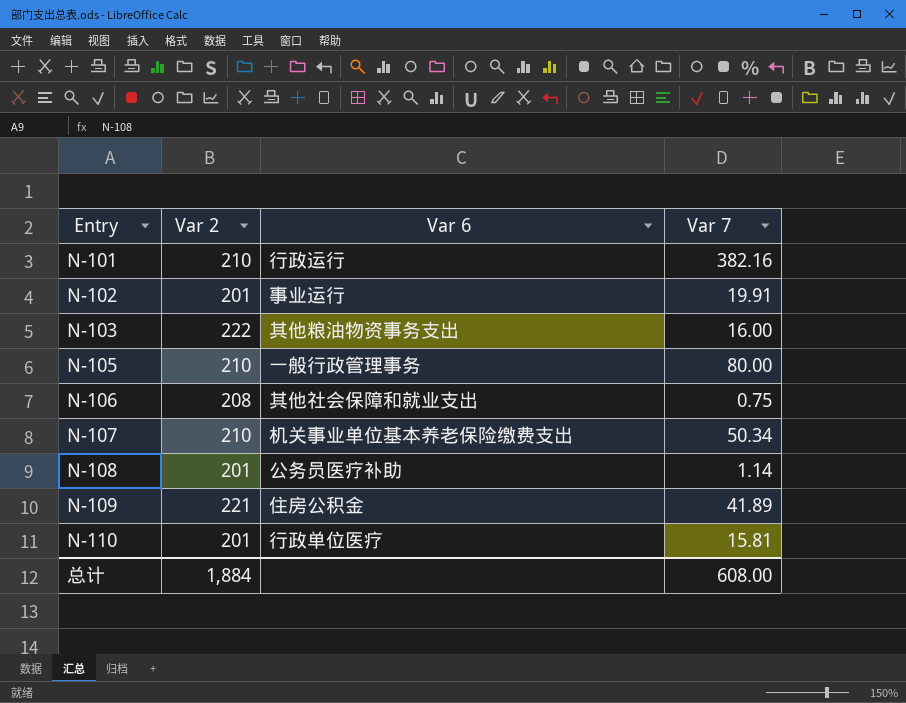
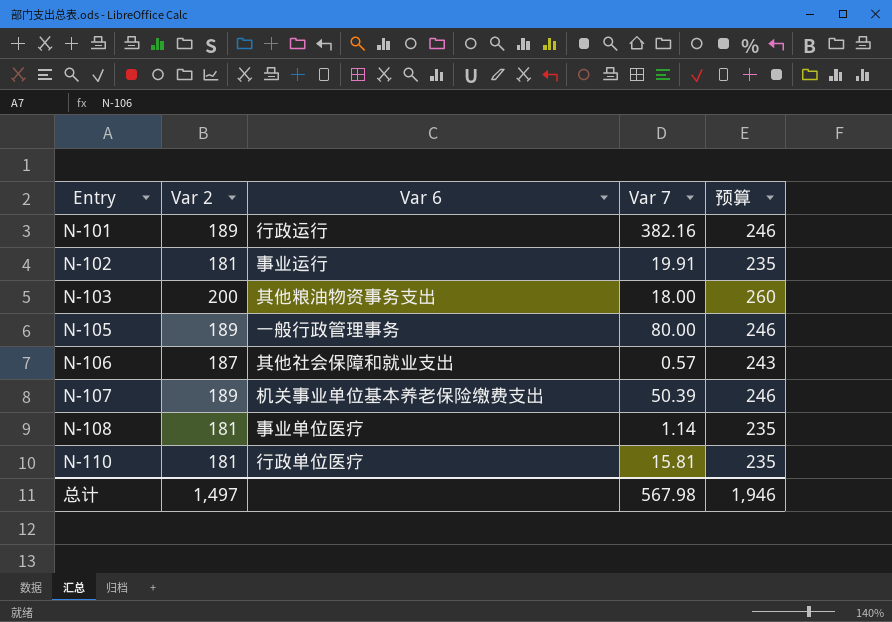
column 预算 | formula: none -> [Var 2] * 1.3
row N-109: 221 | 住房公积金 | 41.89 -> none
N-101 | Var 2: 210 -> 189
N-102 | Var 2: 201 -> 181
N-103 | Var 2: 222 -> 200
N-103 | Var 7: 16.00 -> 18.00
N-105 | Var 2: 210 -> 189
N-106 | Var 2: 208 -> 187
N-106 | Var 7: 0.75 -> 0.57
N-107 | Var 2: 210 -> 189
N-107 | Var 7: 50.34 -> 50.39
N-108 | Var 2: 201 -> 181
N-108 | Var 6: 公务员医疗补助 -> 事业单位医疗
N-110 | Var 2: 201 -> 181
总计 | Var 2: 1,884 -> 1,497
总计 | Var 7: 608.00 -> 567.98

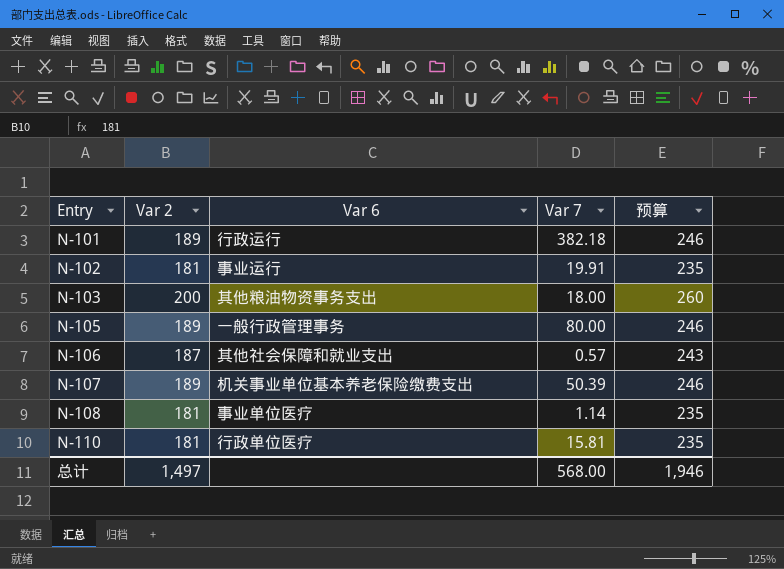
N-101 | Var 7: 382.16 -> 382.18
总计 | Var 7: 567.98 -> 568.00

